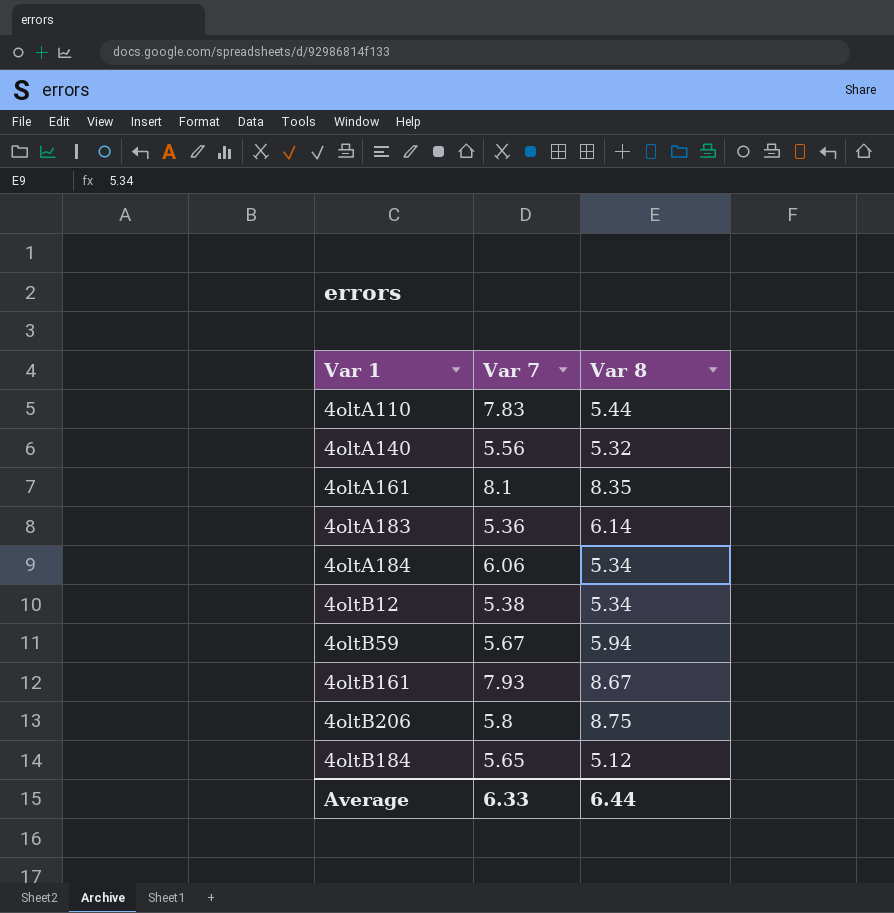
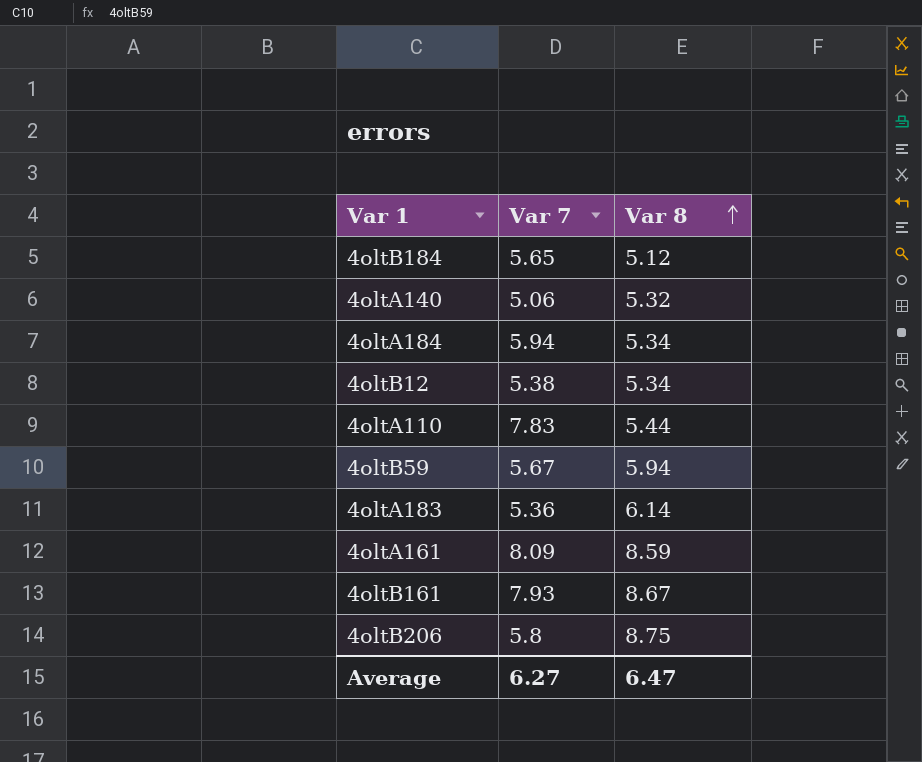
row order: none -> Var 8 ascending
4oltA140 | Var 7: 5.56 -> 5.06
4oltA184 | Var 7: 6.06 -> 5.94
4oltA161 | Var 7: 8.1 -> 8.09
4oltA161 | Var 8: 8.35 -> 8.59
Average | Var 7: 6.33 -> 6.27
Average | Var 8: 6.44 -> 6.47

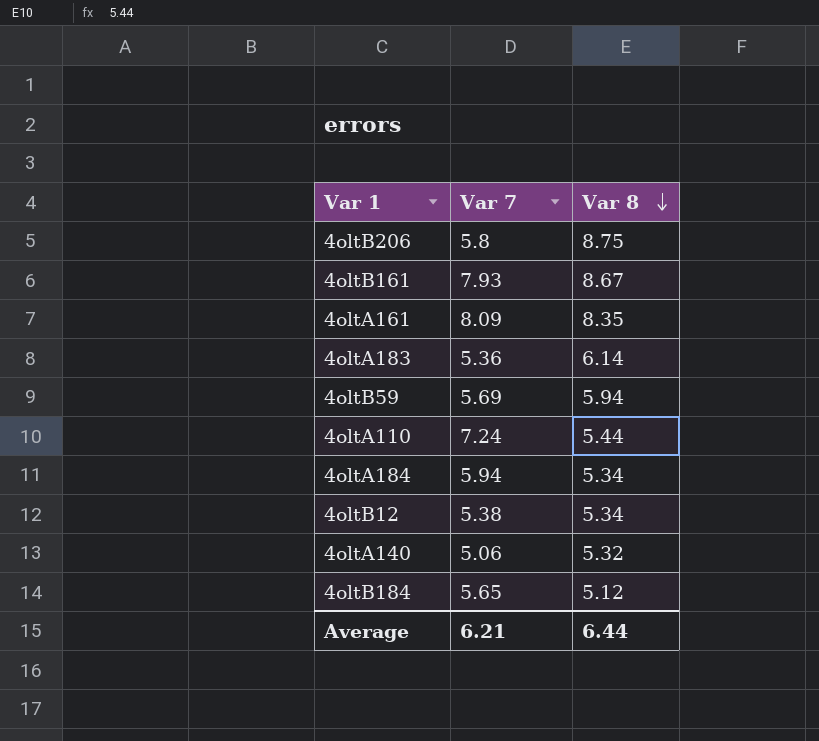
row order: Var 8 ascending -> Var 8 descending
4oltA161 | Var 8: 8.59 -> 8.35
4oltB59 | Var 7: 5.67 -> 5.69
4oltA110 | Var 7: 7.83 -> 7.24
Average | Var 7: 6.27 -> 6.21
Average | Var 8: 6.47 -> 6.44

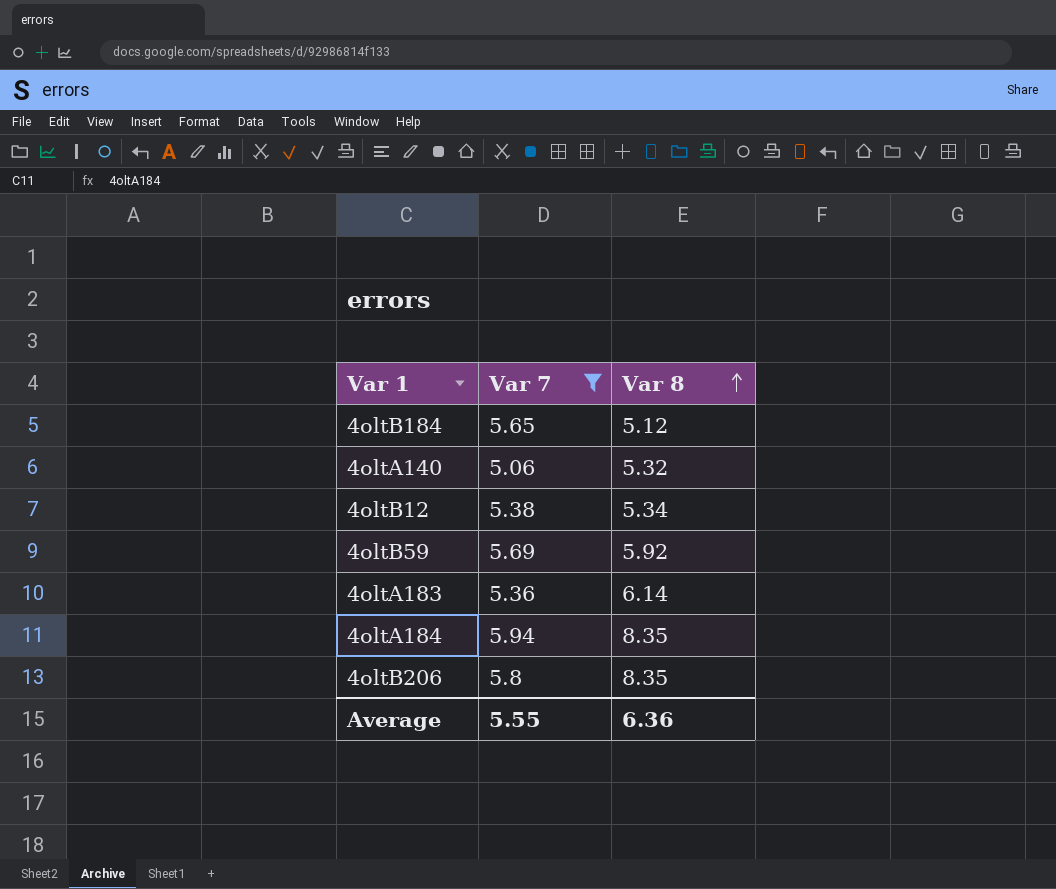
filter: none -> Var 7 <= 5.94
row order: Var 8 descending -> Var 8 ascending
4oltB59 | Var 8: 5.94 -> 5.92
4oltA184 | Var 8: 5.34 -> 8.35
4oltB206 | Var 8: 8.75 -> 8.35
Average | Var 7: 6.21 -> 5.55
Average | Var 8: 6.44 -> 6.36

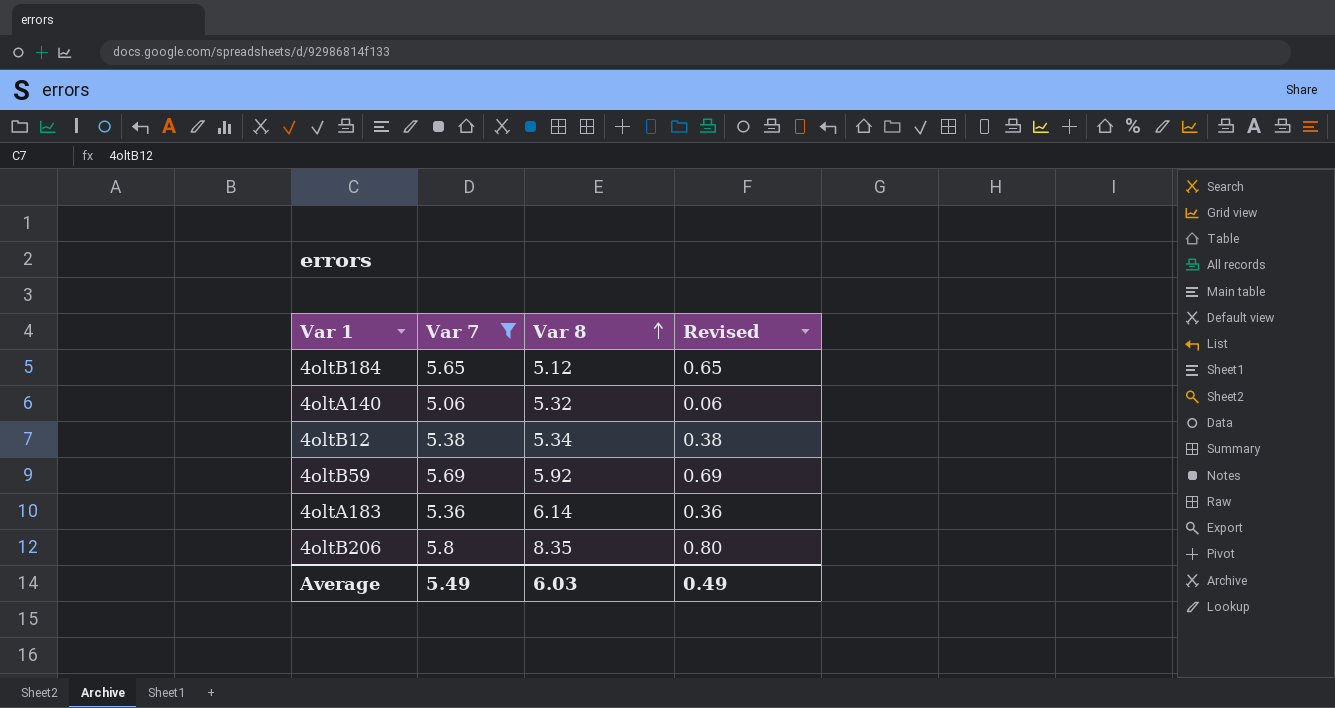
column Revised | formula: none -> [Var 7] - 5
row 4oltA184: 5.94 | 8.35 -> none
Average | Var 7: 5.55 -> 5.49
Average | Var 8: 6.36 -> 6.03

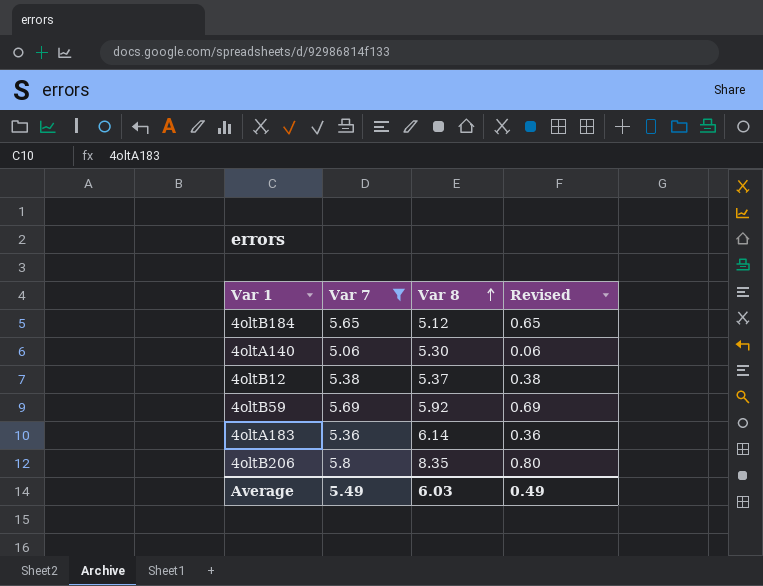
4oltA140 | Var 8: 5.32 -> 5.30
4oltB12 | Var 8: 5.34 -> 5.37

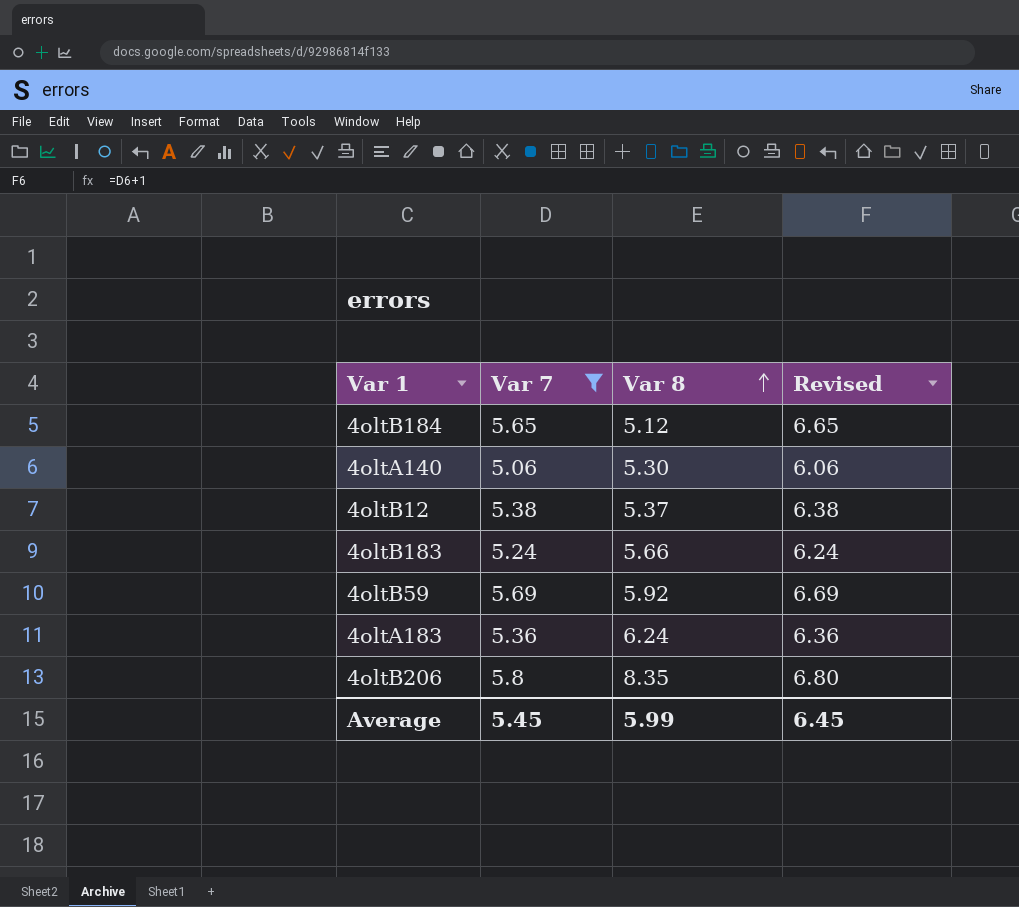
column Revised | formula: [Var 7] - 5 -> [Var 7] + 1
row 4oltB183: none -> 5.24 | 5.66 | 6.24
4oltA183 | Var 8: 6.14 -> 6.24
Average | Var 7: 5.49 -> 5.45
Average | Var 8: 6.03 -> 5.99
Average | Revised: 0.49 -> 6.45

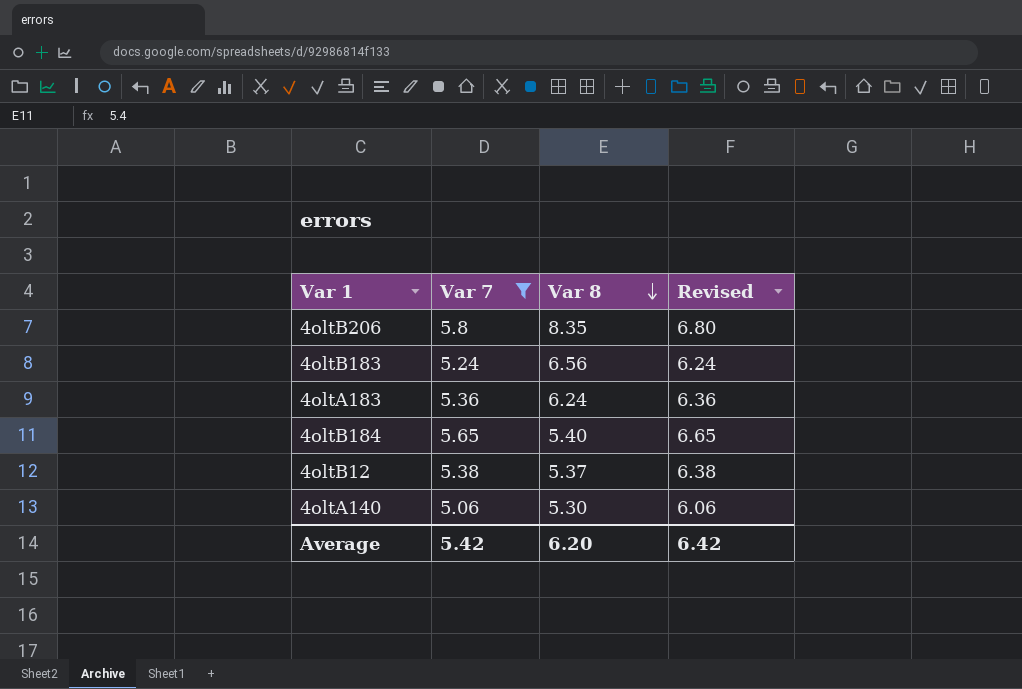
row order: Var 8 ascending -> Var 8 descending
row 4oltB59: 5.69 | 5.92 | 6.69 -> none
4oltB183 | Var 8: 5.66 -> 6.56
4oltB184 | Var 8: 5.12 -> 5.40
Average | Var 7: 5.45 -> 5.42
Average | Var 8: 5.99 -> 6.20
Average | Revised: 6.45 -> 6.42

